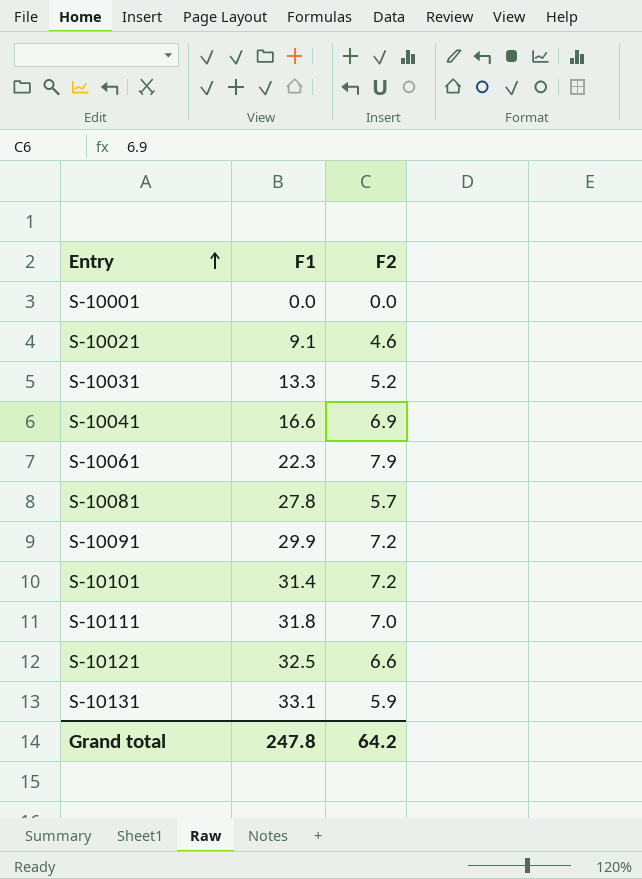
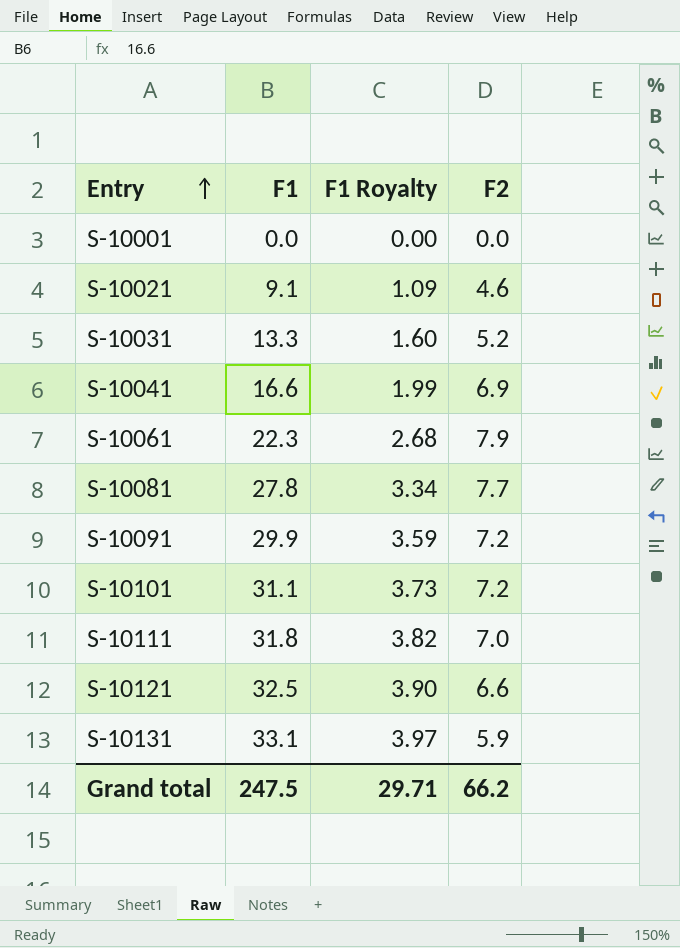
column F1 Royalty | formula: none -> [F1] * 0.12
S-10081 | F2: 5.7 -> 7.7
S-10101 | F1: 31.4 -> 31.1
Grand total | F1: 247.8 -> 247.5
Grand total | F2: 64.2 -> 66.2

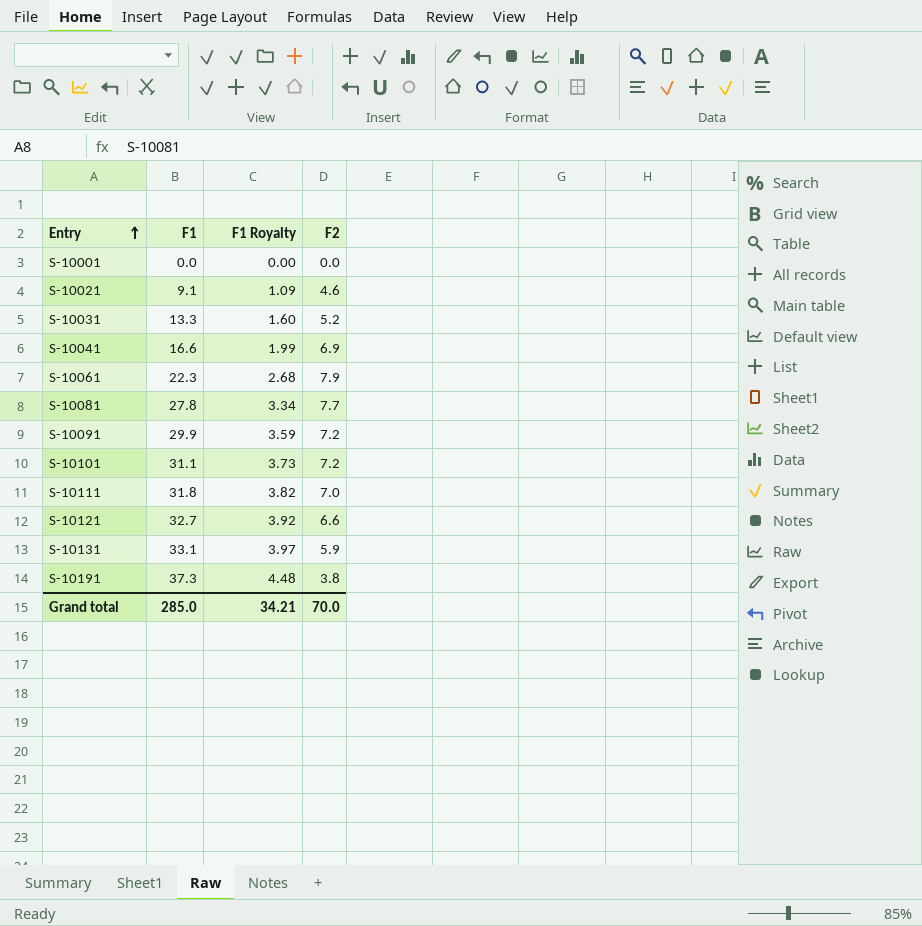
S-10121 | F1: 32.5 -> 32.7
S-10121 | F1 Royalty: 3.90 -> 3.92
row S-10191: none -> 37.3 | 4.48 | 3.8
Grand total | F1: 247.5 -> 285.0
Grand total | F1 Royalty: 29.71 -> 34.21
Grand total | F2: 66.2 -> 70.0

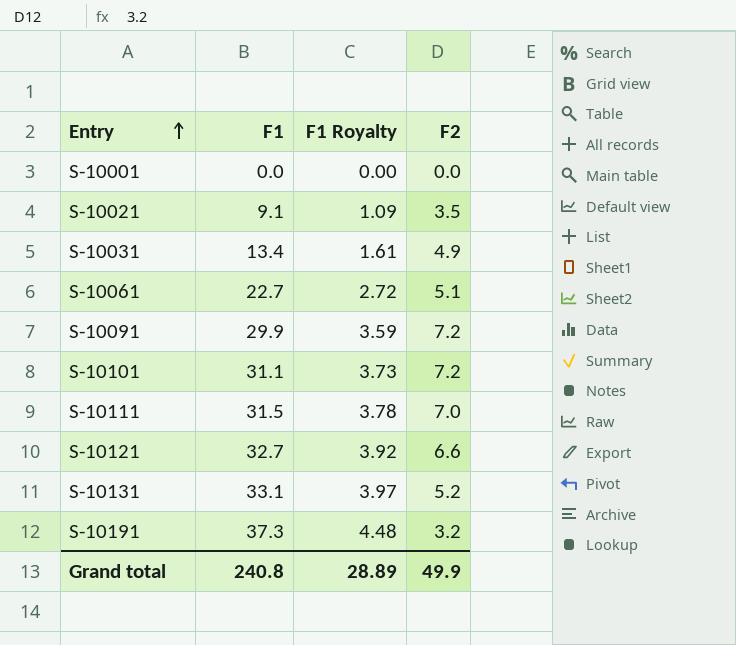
row S-10041: 16.6 | 1.99 | 6.9 -> none
row S-10081: 27.8 | 3.34 | 7.7 -> none
S-10021 | F2: 4.6 -> 3.5
S-10031 | F1: 13.3 -> 13.4
S-10031 | F1 Royalty: 1.60 -> 1.61
S-10031 | F2: 5.2 -> 4.9
S-10061 | F1: 22.3 -> 22.7
S-10061 | F1 Royalty: 2.68 -> 2.72
S-10061 | F2: 7.9 -> 5.1
S-10111 | F1: 31.8 -> 31.5
S-10111 | F1 Royalty: 3.82 -> 3.78
S-10131 | F2: 5.9 -> 5.2
S-10191 | F2: 3.8 -> 3.2
Grand total | F1: 285.0 -> 240.8
Grand total | F1 Royalty: 34.21 -> 28.89
Grand total | F2: 70.0 -> 49.9

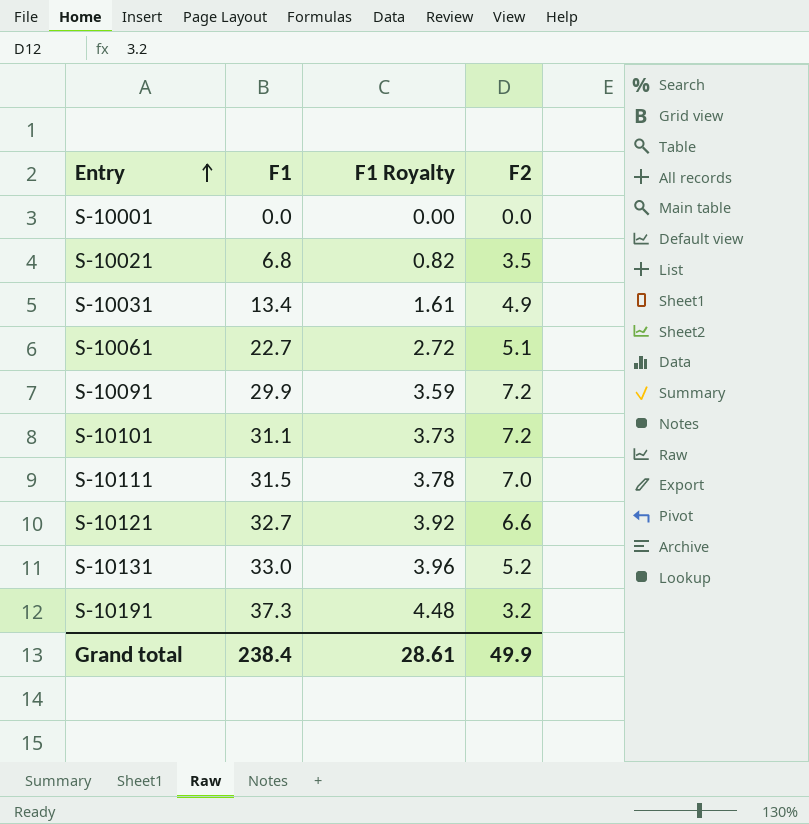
S-10021 | F1: 9.1 -> 6.8
S-10021 | F1 Royalty: 1.09 -> 0.82
S-10131 | F1: 33.1 -> 33.0
S-10131 | F1 Royalty: 3.97 -> 3.96
Grand total | F1: 240.8 -> 238.4
Grand total | F1 Royalty: 28.89 -> 28.61

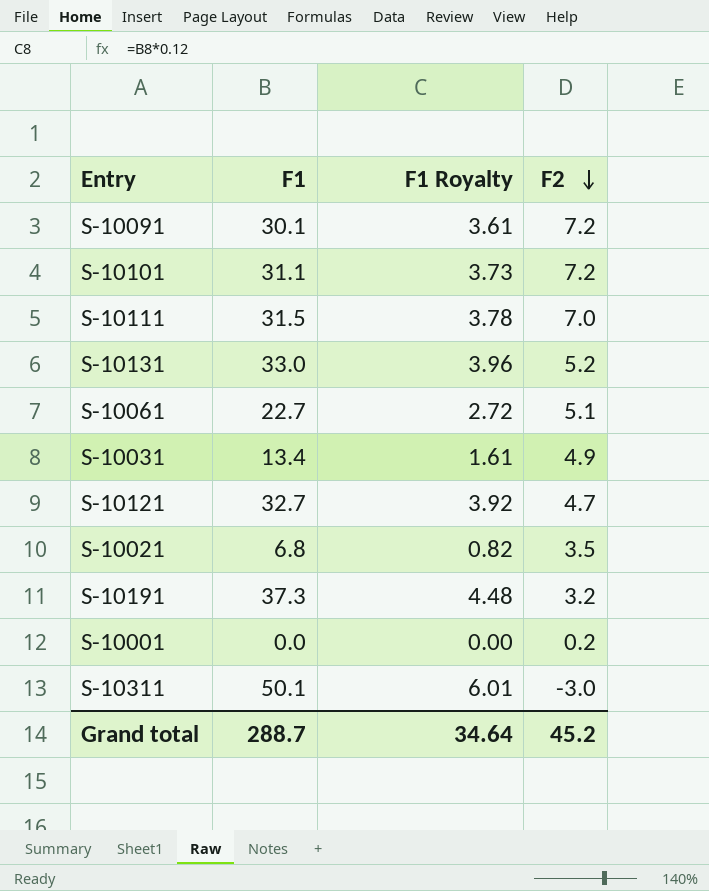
row order: Entry ascending -> F2 descending
S-10091 | F1: 29.9 -> 30.1
S-10091 | F1 Royalty: 3.59 -> 3.61
S-10121 | F2: 6.6 -> 4.7
S-10001 | F2: 0.0 -> 0.2
row S-10311: none -> 50.1 | 6.01 | -3.0
Grand total | F1: 238.4 -> 288.7
Grand total | F1 Royalty: 28.61 -> 34.64
Grand total | F2: 49.9 -> 45.2

